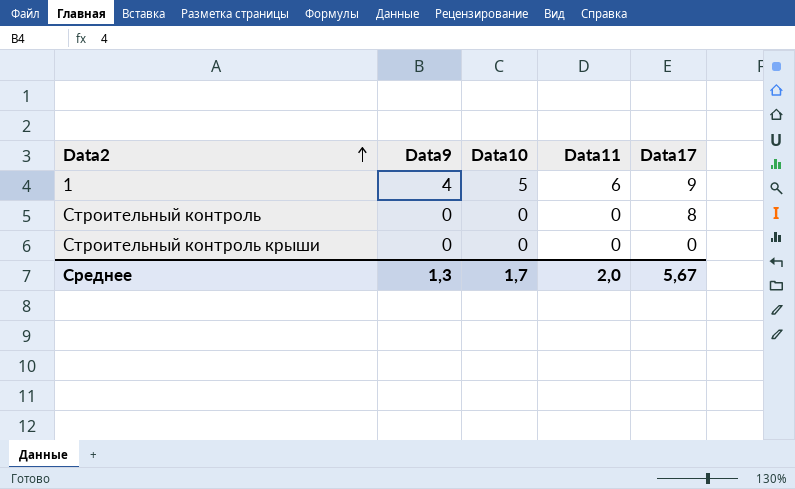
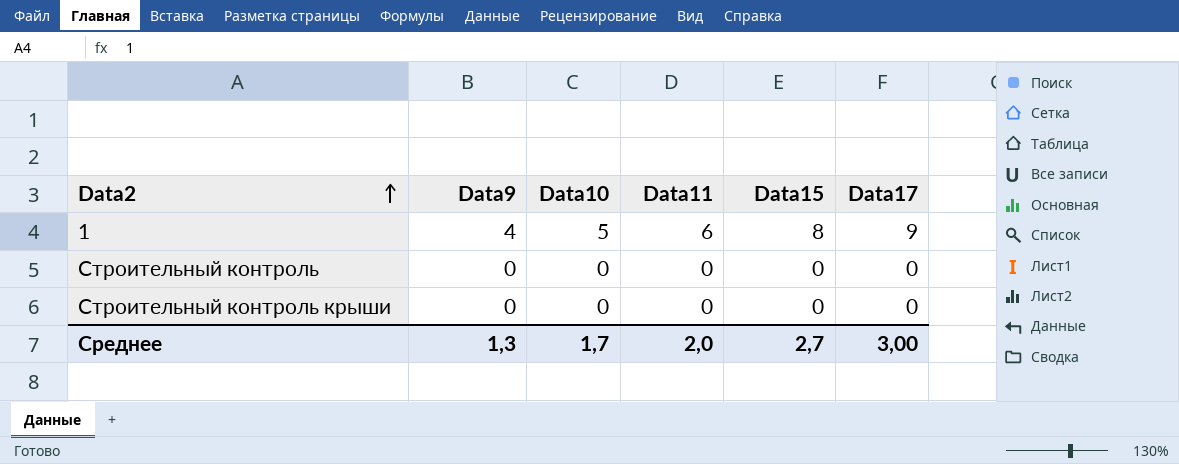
column Data15 | position: none -> 5
Строительный контроль | Data17: 8 -> 0
Среднее | Data17: 5,67 -> 3,00

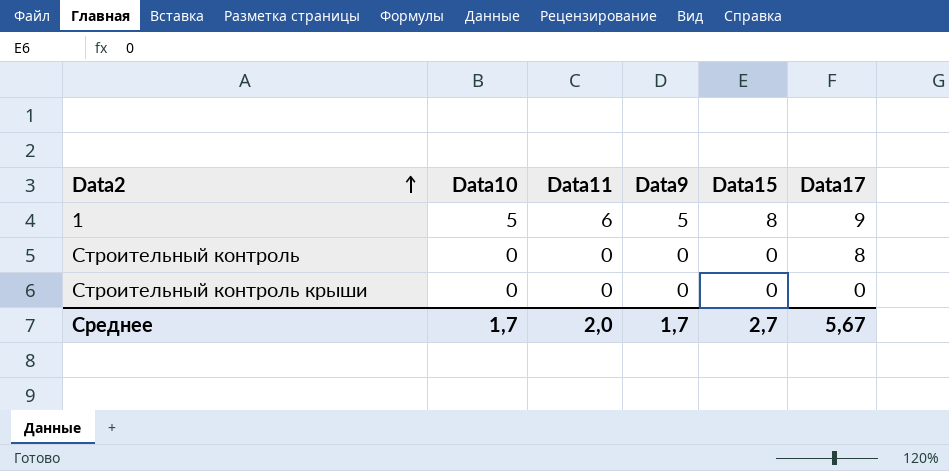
column Data9 | position: 2 -> 4
1 | Data9: 4 -> 5
Строительный контроль | Data17: 0 -> 8
Среднее | Data9: 1,3 -> 1,7
Среднее | Data17: 3,00 -> 5,67

